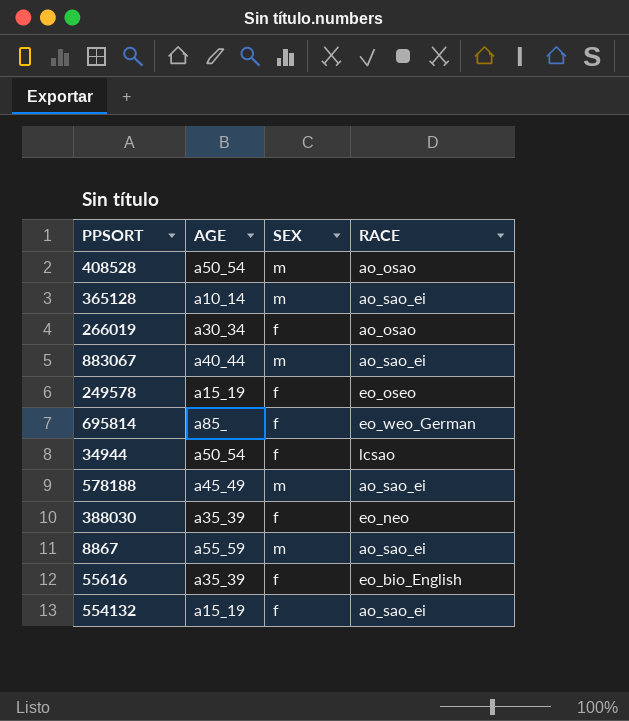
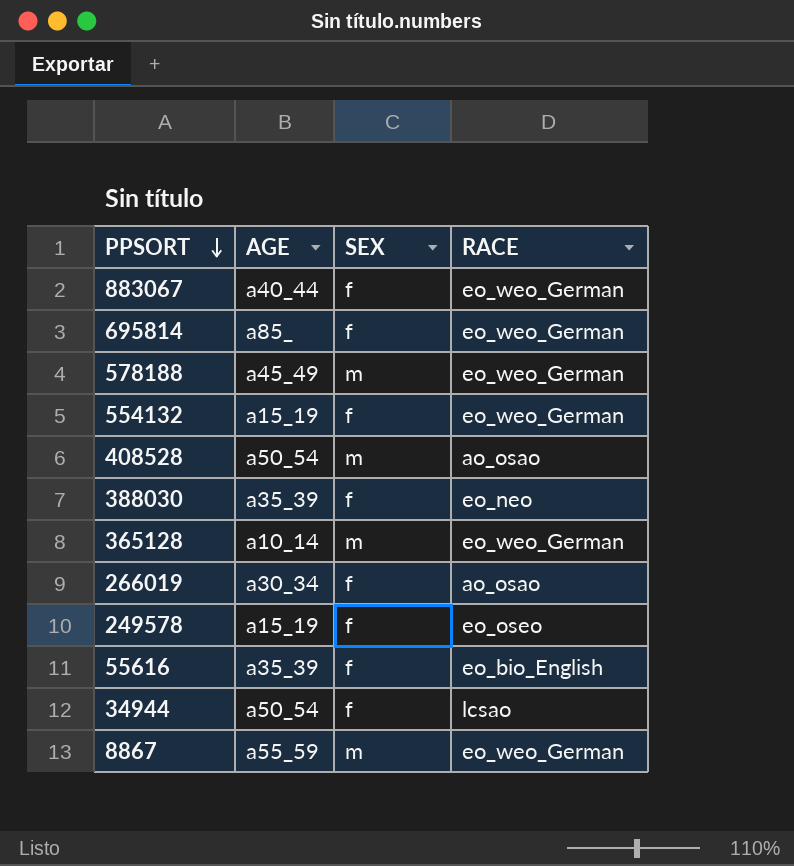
row order: none -> PPSORT descending
883067 | SEX: m -> f
883067 | RACE: ao_sao_ei -> eo_weo_German
578188 | RACE: ao_sao_ei -> eo_weo_German
554132 | RACE: ao_sao_ei -> eo_weo_German
365128 | RACE: ao_sao_ei -> eo_weo_German
8867 | RACE: ao_sao_ei -> eo_weo_German

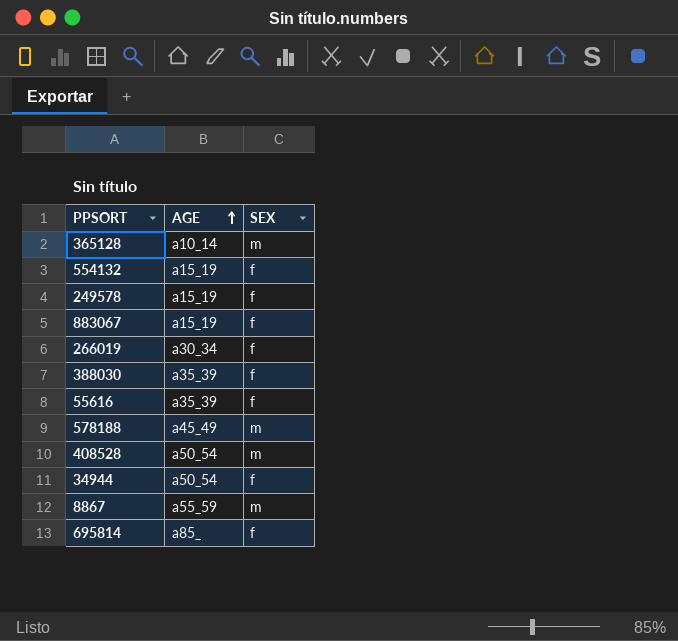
row order: PPSORT descending -> AGE ascending
column RACE | position: 4 -> none
883067 | AGE: a40_44 -> a15_19

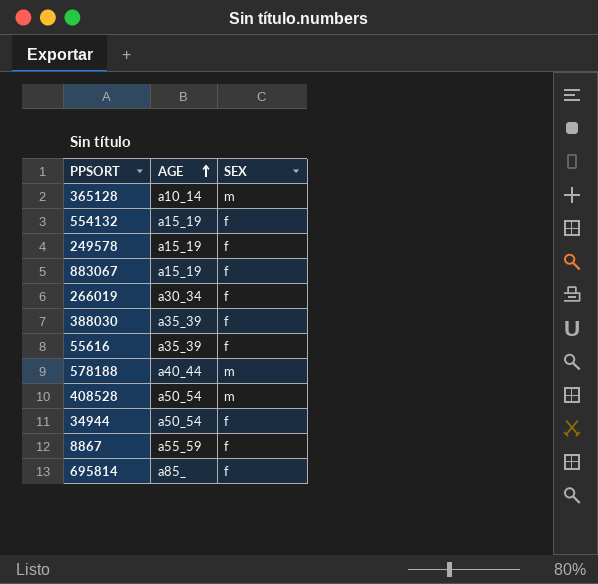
578188 | AGE: a45_49 -> a40_44
8867 | SEX: m -> f

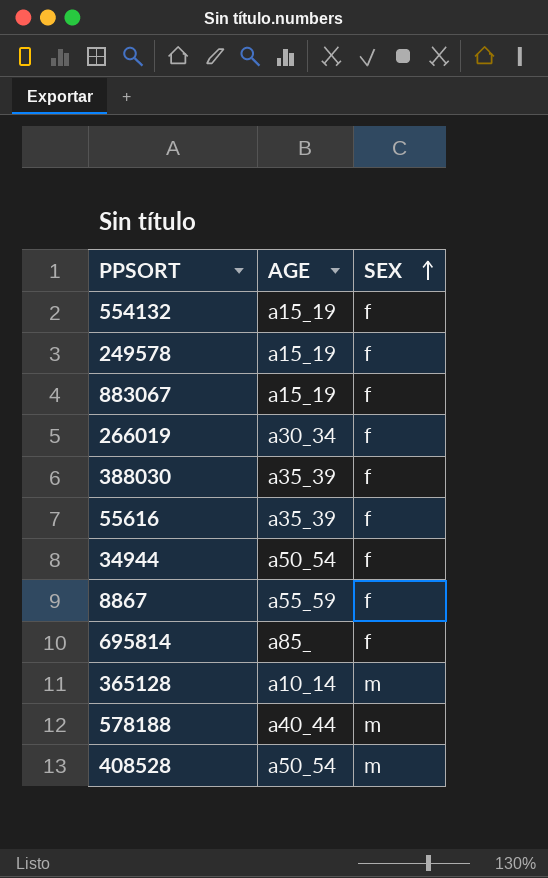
row order: AGE ascending -> SEX ascending

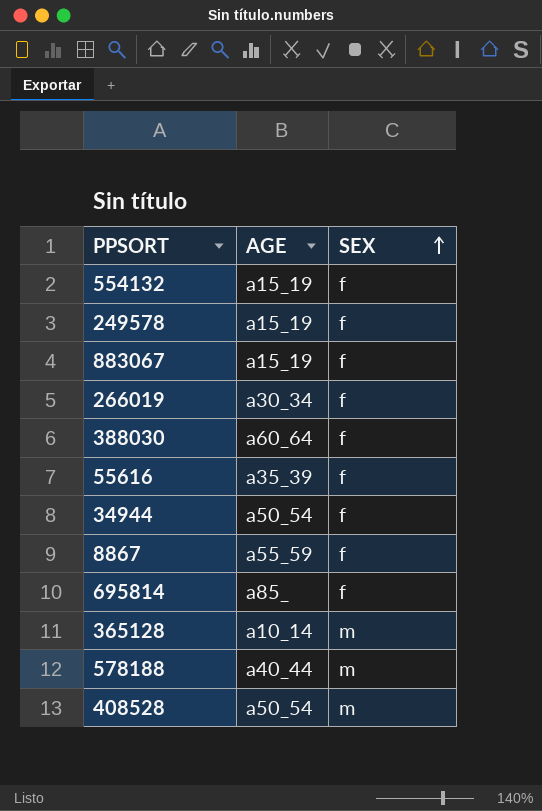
388030 | AGE: a35_39 -> a60_64

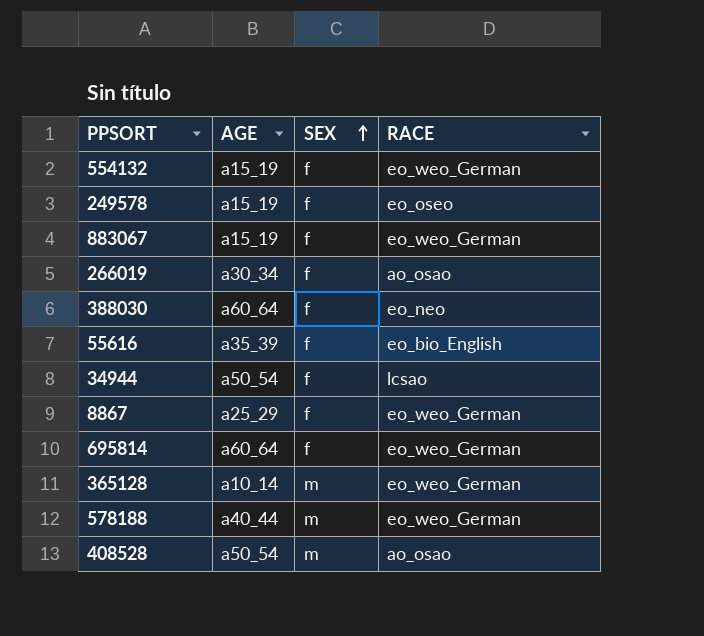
column RACE | position: none -> 4
8867 | AGE: a55_59 -> a25_29
695814 | AGE: a85_ -> a60_64

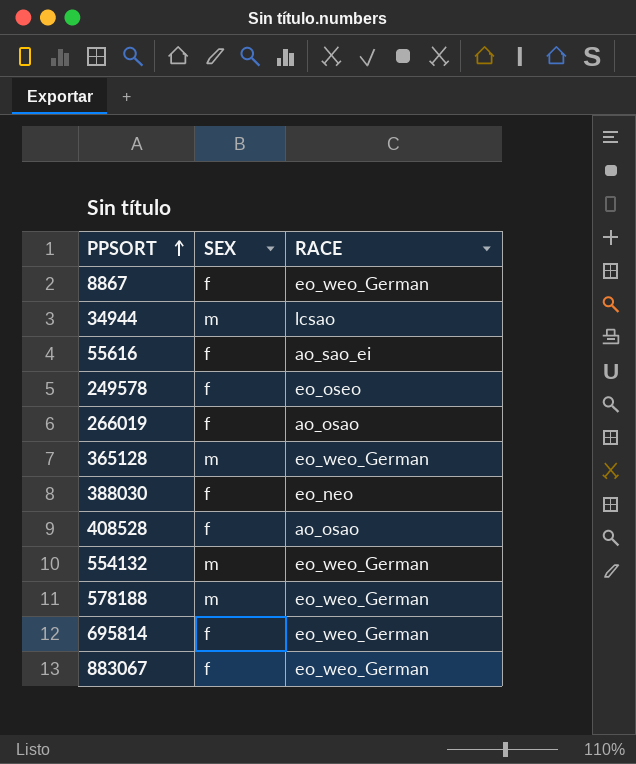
row order: SEX ascending -> PPSORT ascending
column AGE | position: 2 -> none
34944 | SEX: f -> m
55616 | RACE: eo_bio_English -> ao_sao_ei
408528 | SEX: m -> f
554132 | SEX: f -> m

